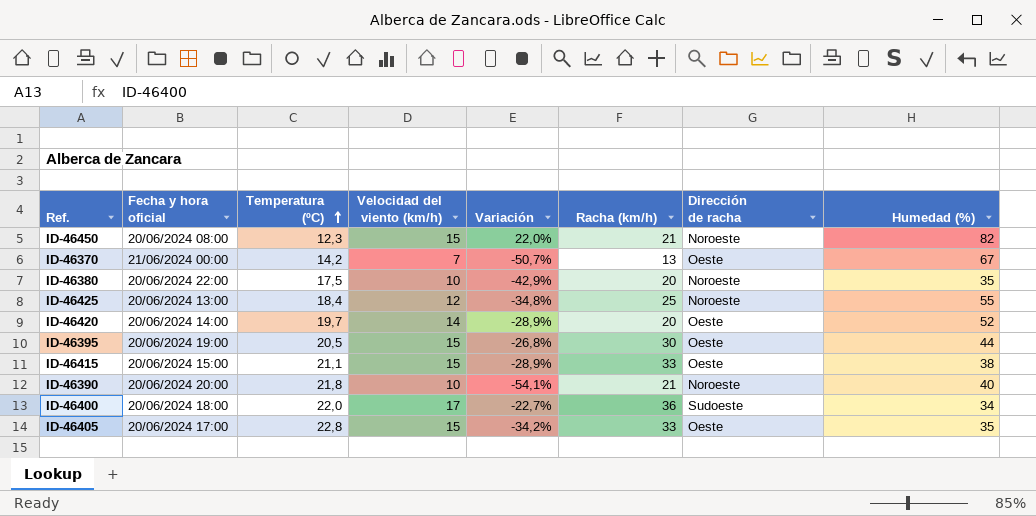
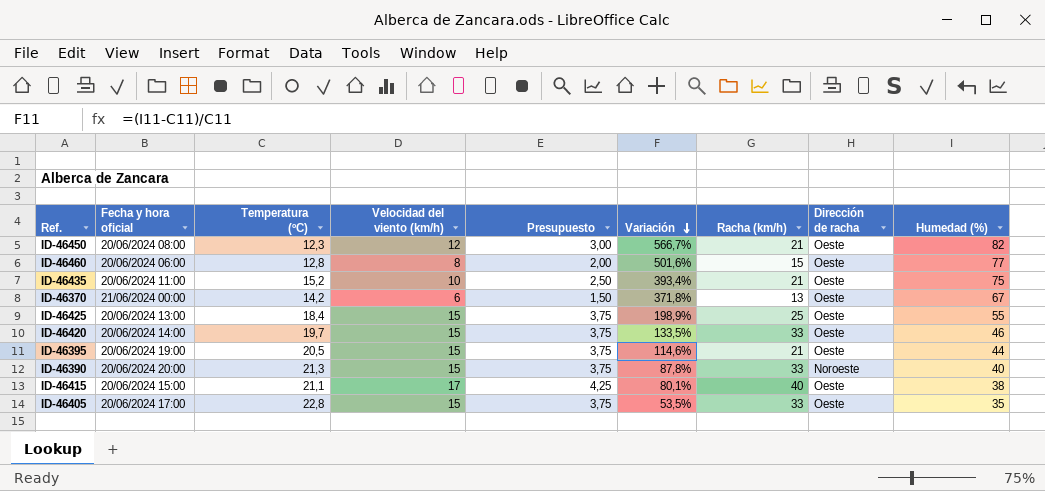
row order: Temperatura (ºC) ascending -> Variación descending
column Presupuesto | formula: none -> [Velocidad del viento (km/h)] * 0,25
column Variación | formula: ([Velocidad del viento (km/h)] - [Temperatura (ºC)]) / [Temperatura (ºC)] -> ([Humedad (%)] - [Temperatura (ºC)]) / [Temperatura (ºC)]
row ID-46380: 20/06/2024 22:00 | 17,5 | 10 | -42,9% | 20 | Noroeste | 35 -> none
row ID-46400: 20/06/2024 18:00 | 22,0 | 17 | -22,7% | 36 | Sudoeste | 34 -> none
ID-46450 | Velocidad del viento (km/h): 15 -> 12
ID-46450 | Dirección de racha: Noroeste -> Oeste
row ID-46460: none -> 20/06/2024 06:00 | 12,8 | 8 | 2,00 | 501,6% | 15 | Oeste | 77
row ID-46435: none -> 20/06/2024 11:00 | 15,2 | 10 | 2,50 | 393,4% | 21 | Oeste | 75
ID-46370 | Velocidad del viento (km/h): 7 -> 6
ID-46425 | Velocidad del viento (km/h): 12 -> 15
ID-46425 | Dirección de racha: Noroeste -> Oeste
ID-46420 | Velocidad del viento (km/h): 14 -> 15
ID-46420 | Racha (km/h): 20 -> 33
ID-46420 | Humedad (%): 52 -> 46
ID-46395 | Racha (km/h): 30 -> 21
ID-46390 | Temperatura (ºC): 21,8 -> 21,3
ID-46390 | Velocidad del viento (km/h): 10 -> 15
ID-46390 | Racha (km/h): 21 -> 33
ID-46415 | Velocidad del viento (km/h): 15 -> 17
ID-46415 | Racha (km/h): 33 -> 40

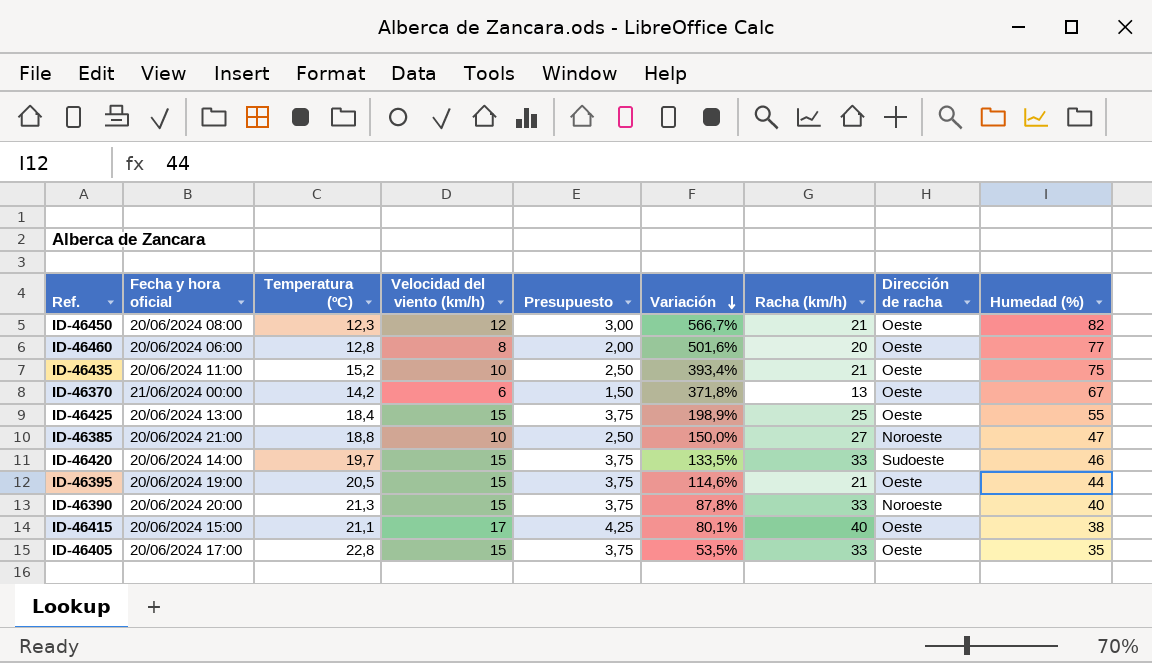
ID-46460 | Racha (km/h): 15 -> 20
row ID-46385: none -> 20/06/2024 21:00 | 18,8 | 10 | 2,50 | 150,0% | 27 | Noroeste | 47
ID-46420 | Dirección de racha: Oeste -> Sudoeste

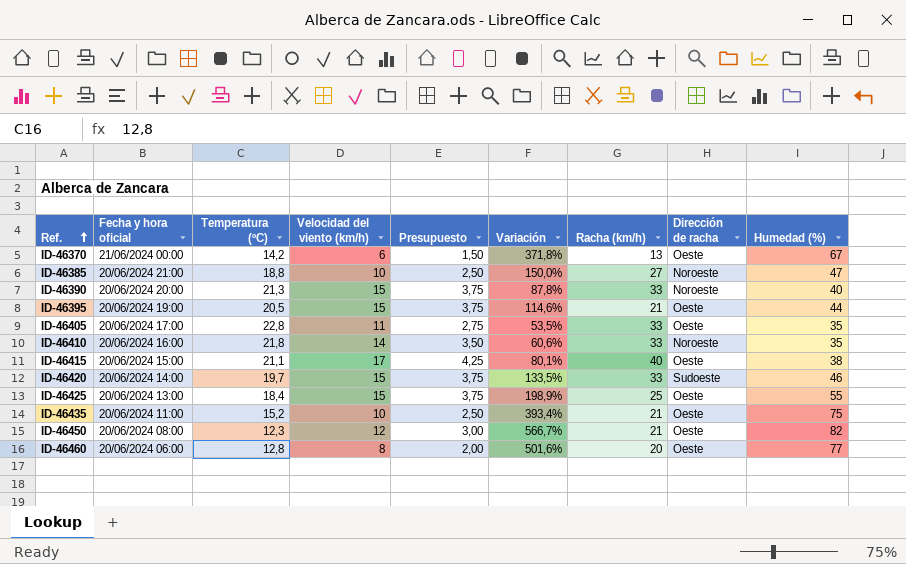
row order: Variación descending -> Ref. ascending
ID-46405 | Velocidad del viento (km/h): 15 -> 11
ID-46405 | Presupuesto: 3,75 -> 2,75
row ID-46410: none -> 20/06/2024 16:00 | 21,8 | 14 | 3,50 | 60,6% | 33 | Noroeste | 35

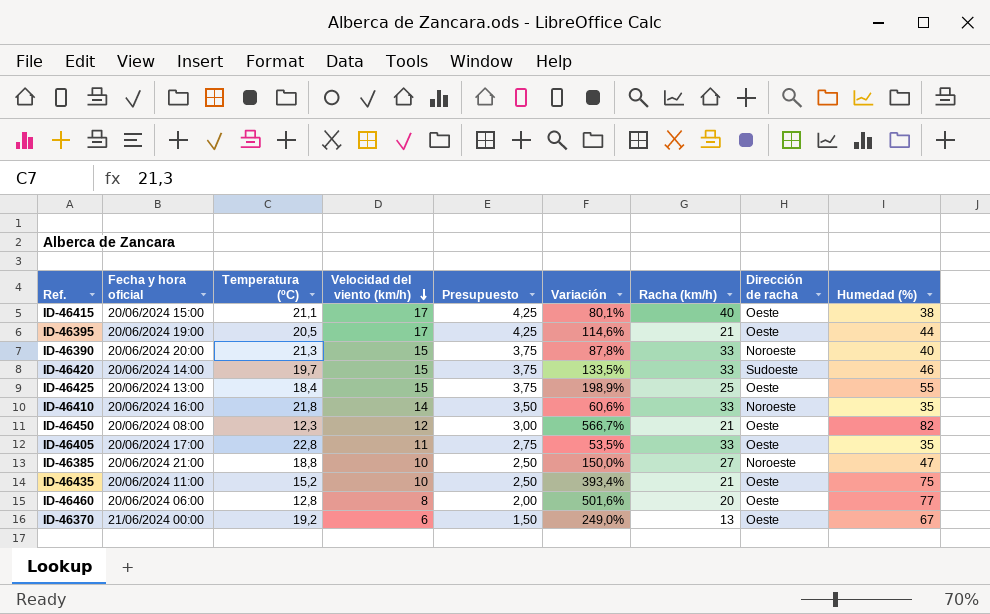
row order: Ref. ascending -> Velocidad del viento (km/h) descending
ID-46395 | Velocidad del viento (km/h): 15 -> 17
ID-46395 | Presupuesto: 3,75 -> 4,25
ID-46370 | Temperatura (ºC): 14,2 -> 19,2
ID-46370 | Variación: 371,8% -> 249,0%

